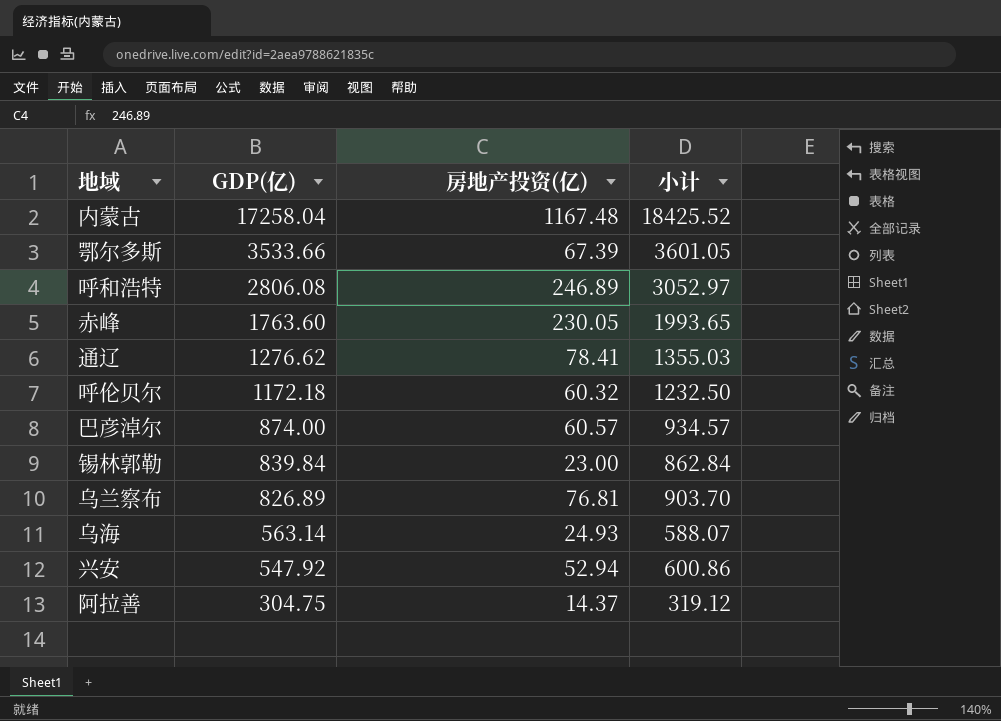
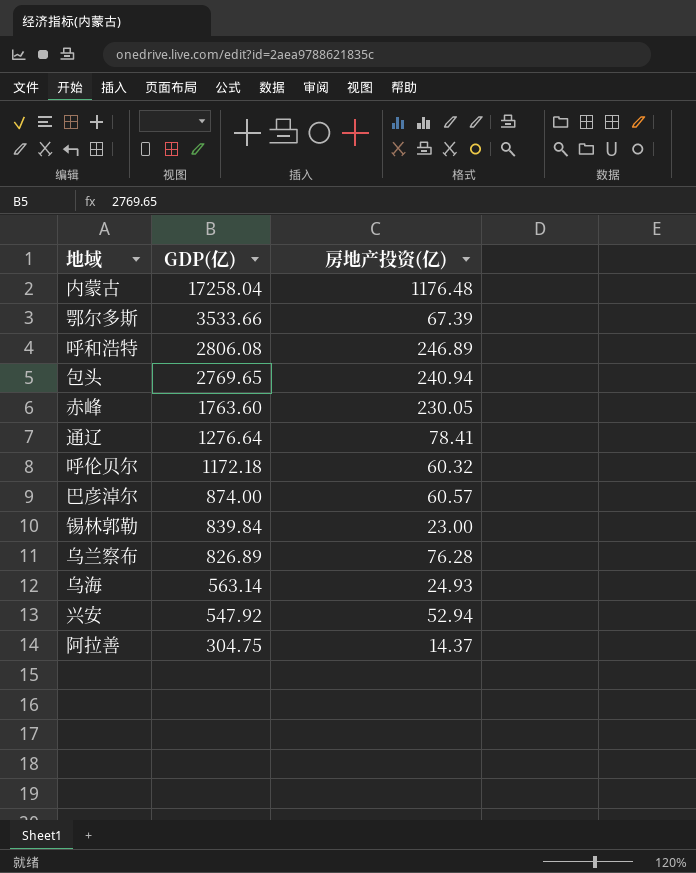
column 小计 | formula: [GDP(亿)] + [房地产投资(亿)] -> none
内蒙古 | 房地产投资(亿): 1167.48 -> 1176.48
row 包头: none -> 2769.65 | 240.94
通辽 | GDP(亿): 1276.62 -> 1276.64
乌兰察布 | 房地产投资(亿): 76.81 -> 76.28

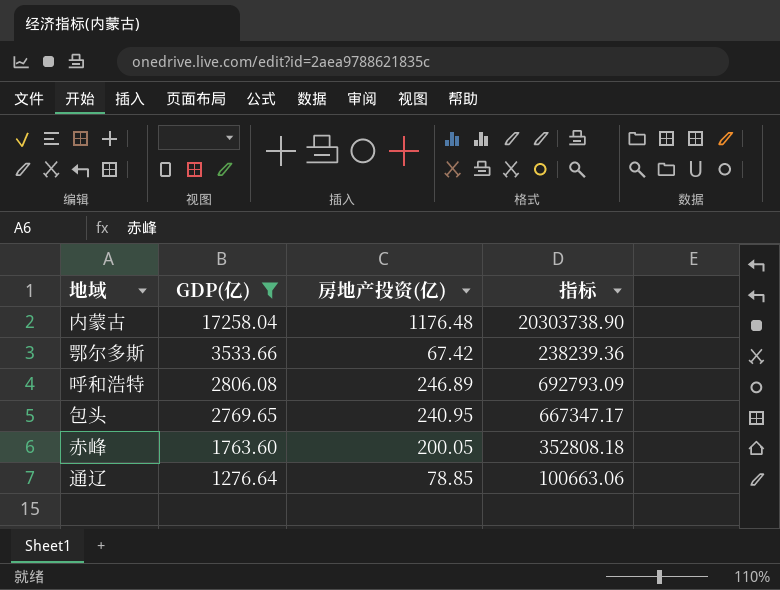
filter: none -> GDP(亿) >= 1276.64
column 指标 | formula: none -> [GDP(亿)] * [房地产投资(亿)]
鄂尔多斯 | 房地产投资(亿): 67.39 -> 67.42
包头 | 房地产投资(亿): 240.94 -> 240.95
赤峰 | 房地产投资(亿): 230.05 -> 200.05
通辽 | 房地产投资(亿): 78.41 -> 78.85

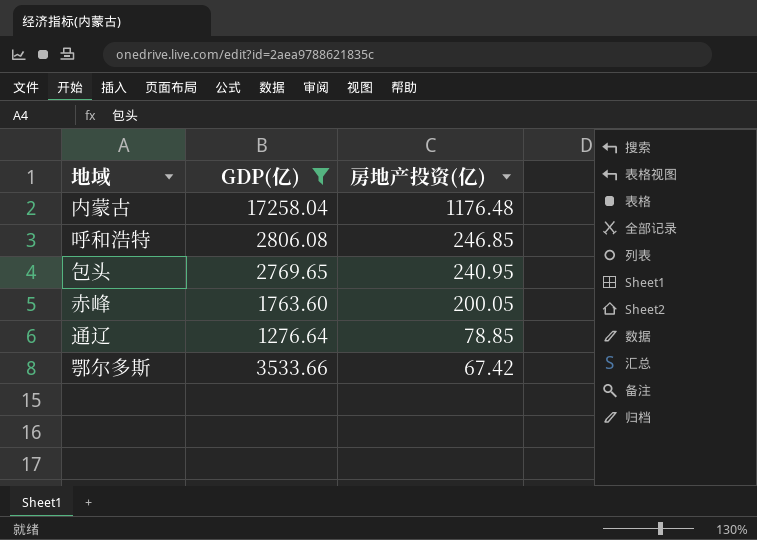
row order: GDP(亿) descending -> 房地产投资(亿) descending
column 指标 | formula: [GDP(亿)] * [房地产投资(亿)] -> none
呼和浩特 | 房地产投资(亿): 246.89 -> 246.85

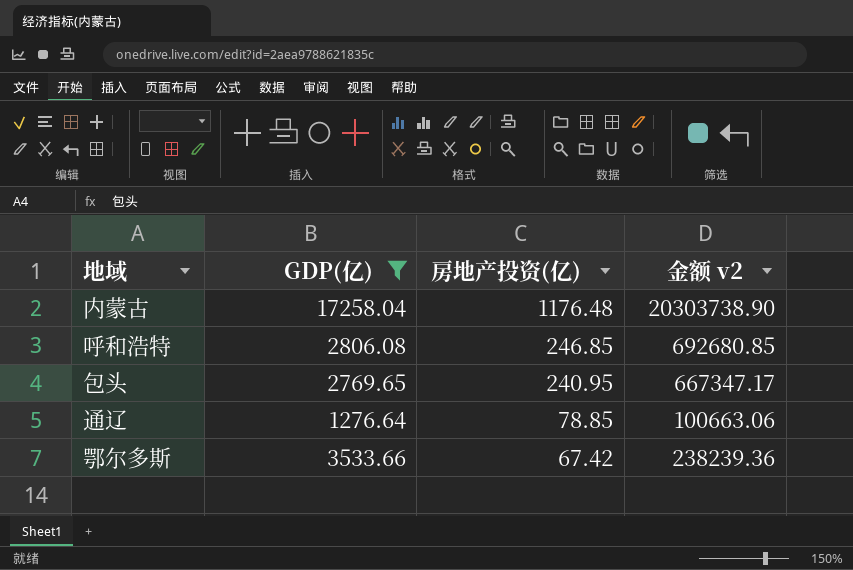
column 金额 v2 | formula: none -> [GDP(亿)] * [房地产投资(亿)]
row 赤峰: 1763.60 | 200.05 -> none

